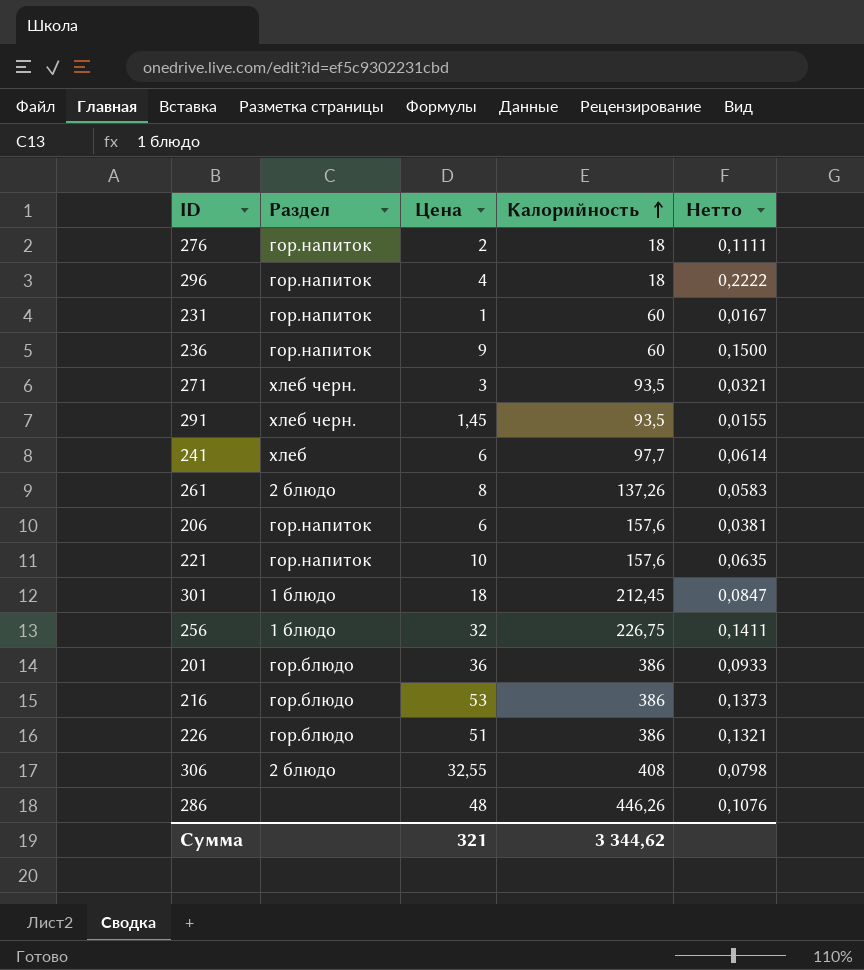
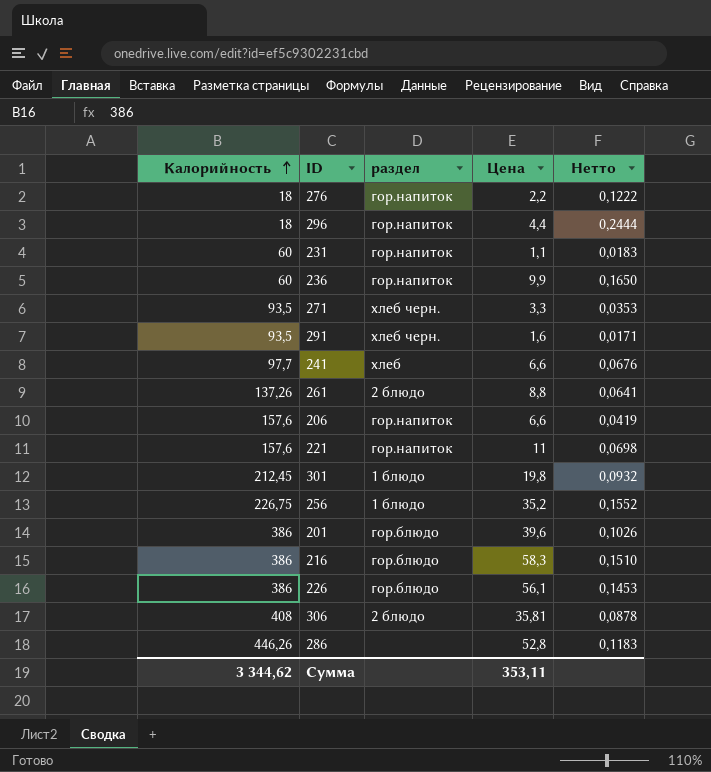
column Калорийность | position: 4 -> 1
column name: Раздел -> раздел
276 | Цена: 2 -> 2,2
276 | Нетто: 0,1111 -> 0,1222
296 | Цена: 4 -> 4,4
296 | Нетто: 0,2222 -> 0,2444
231 | Цена: 1 -> 1,1
231 | Нетто: 0,0167 -> 0,0183
236 | Цена: 9 -> 9,9
236 | Нетто: 0,1500 -> 0,1650
271 | Цена: 3 -> 3,3
271 | Нетто: 0,0321 -> 0,0353
291 | Цена: 1,45 -> 1,6
291 | Нетто: 0,0155 -> 0,0171
241 | Цена: 6 -> 6,6
241 | Нетто: 0,0614 -> 0,0676
261 | Цена: 8 -> 8,8
261 | Нетто: 0,0583 -> 0,0641
206 | Цена: 6 -> 6,6
206 | Нетто: 0,0381 -> 0,0419
221 | Цена: 10 -> 11
221 | Нетто: 0,0635 -> 0,0698
301 | Цена: 18 -> 19,8
301 | Нетто: 0,0847 -> 0,0932
256 | Цена: 32 -> 35,2
256 | Нетто: 0,1411 -> 0,1552
201 | Цена: 36 -> 39,6
201 | Нетто: 0,0933 -> 0,1026
216 | Цена: 53 -> 58,3
216 | Нетто: 0,1373 -> 0,1510
226 | Цена: 51 -> 56,1
226 | Нетто: 0,1321 -> 0,1453
306 | Цена: 32,55 -> 35,81
306 | Нетто: 0,0798 -> 0,0878
286 | Цена: 48 -> 52,8
286 | Нетто: 0,1076 -> 0,1183
Сумма | Цена: 321 -> 353,11

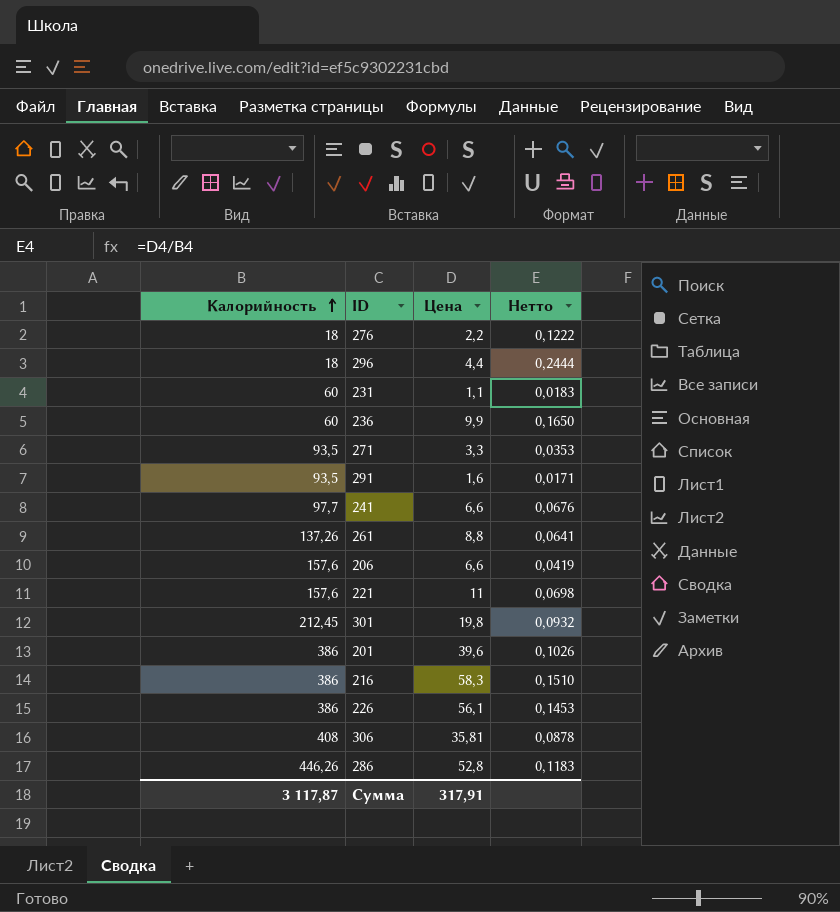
column раздел | position: 3 -> none
row 256: 226,75 | 1 блюдо | 35,2 | 0,1552 -> none
Сумма | Калорийность: 3 344,62 -> 3 117,87
Сумма | Цена: 353,11 -> 317,91

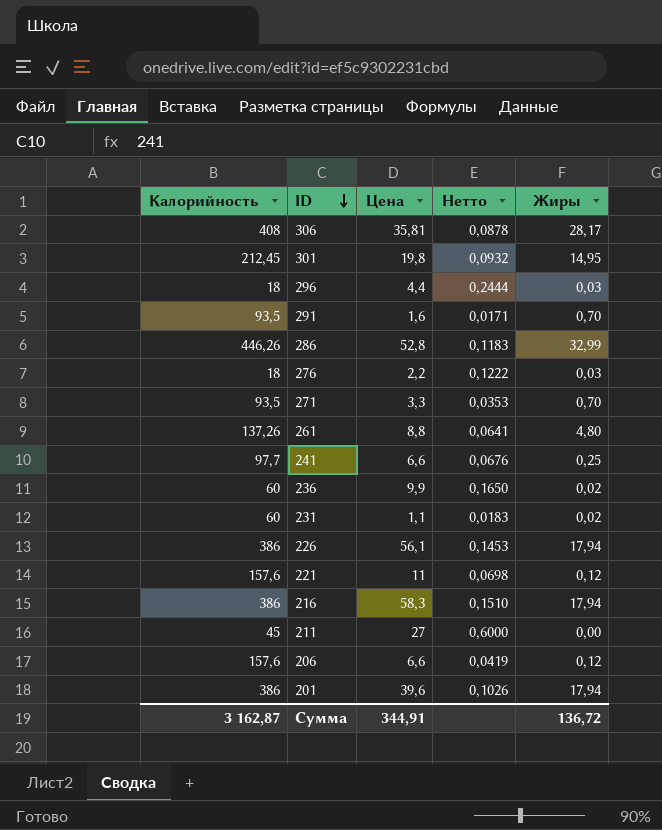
row order: Калорийность ascending -> ID descending
column Жиры | position: none -> 5
row 211: none -> 45 | 27 | 0,6000 | 0,00
Сумма | Калорийность: 3 117,87 -> 3 162,87
Сумма | Цена: 317,91 -> 344,91

